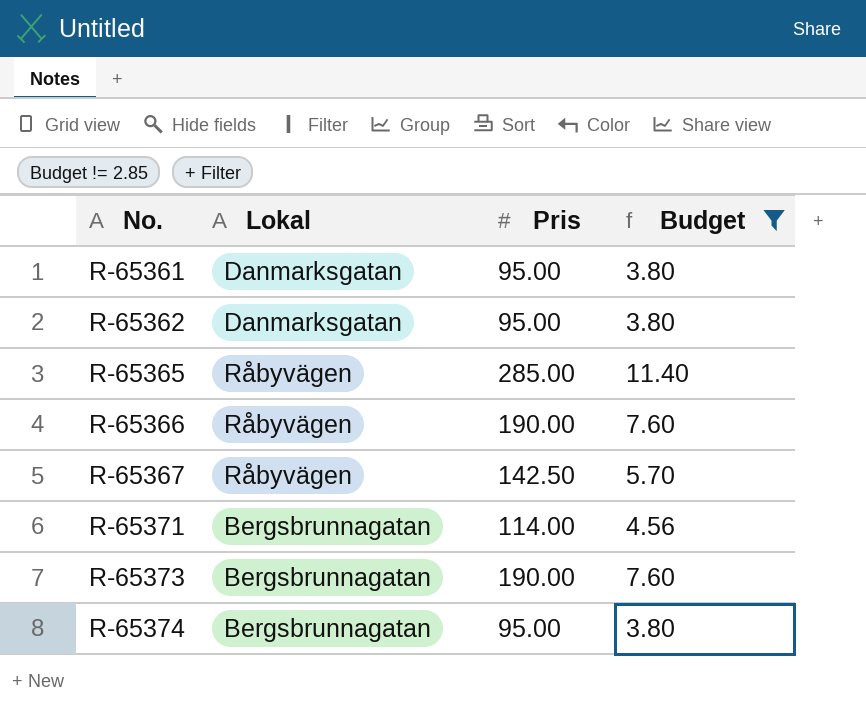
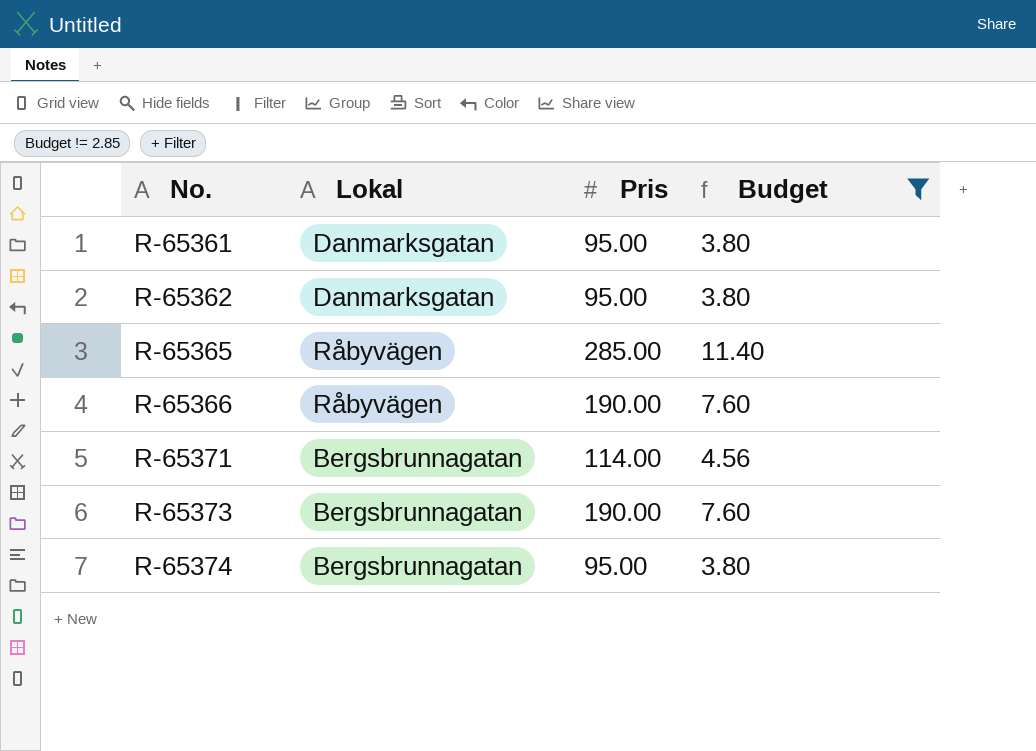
row R-65367: Råbyvägen | 142.50 | 5.70 -> none

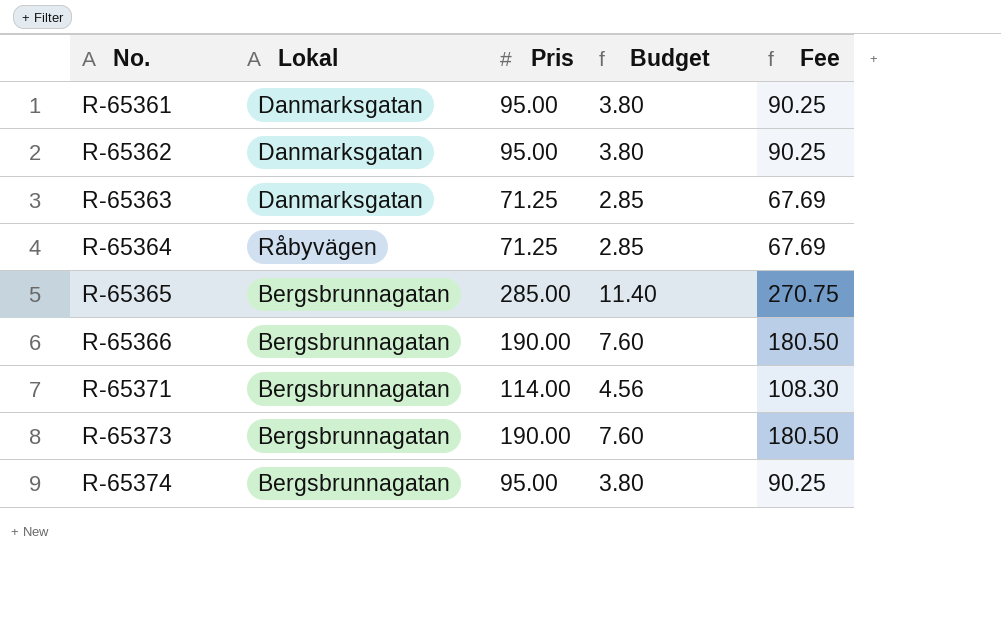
filter: Budget != 2.85 -> none
column Fee | formula: none -> [Pris] * 0.95
R-65365 | Lokal: Råbyvägen -> Bergsbrunnagatan
R-65366 | Lokal: Råbyvägen -> Bergsbrunnagatan

